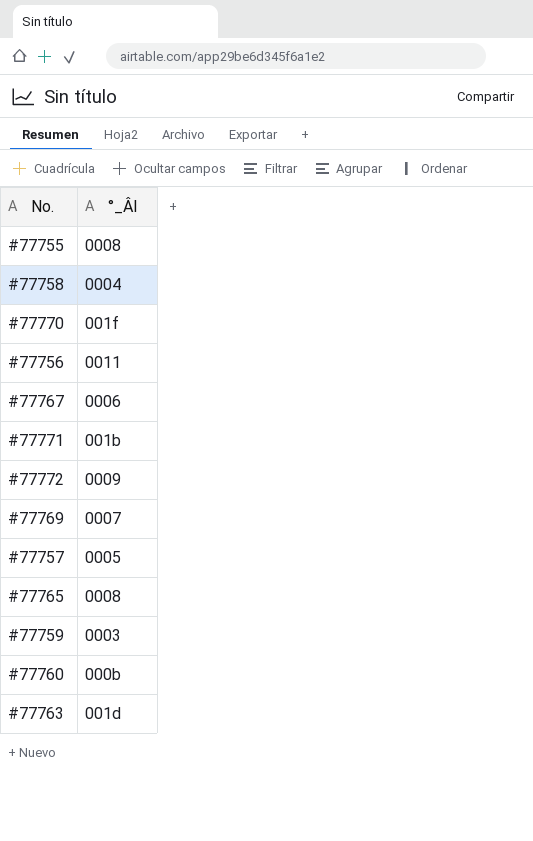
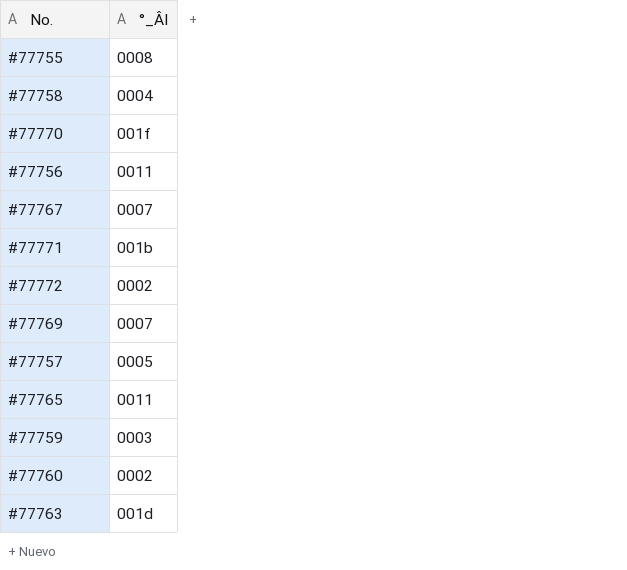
#77767 | °_ÂI: 0006 -> 0007
#77772 | °_ÂI: 0009 -> 0002
#77765 | °_ÂI: 0008 -> 0011
#77760 | °_ÂI: 000b -> 0002

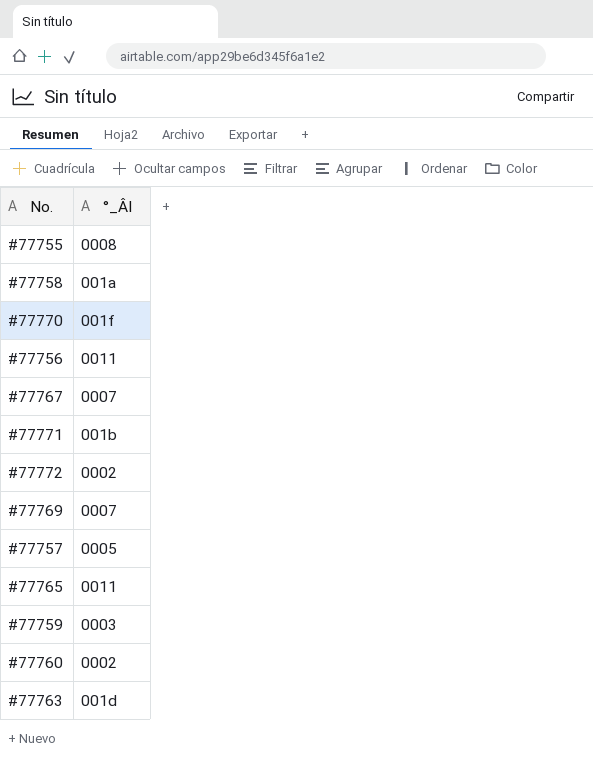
#77758 | °_ÂI: 0004 -> 001a

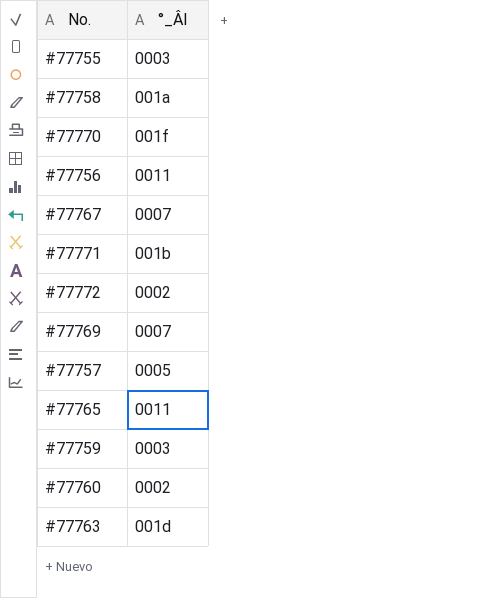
#77755 | °_ÂI: 0008 -> 0003

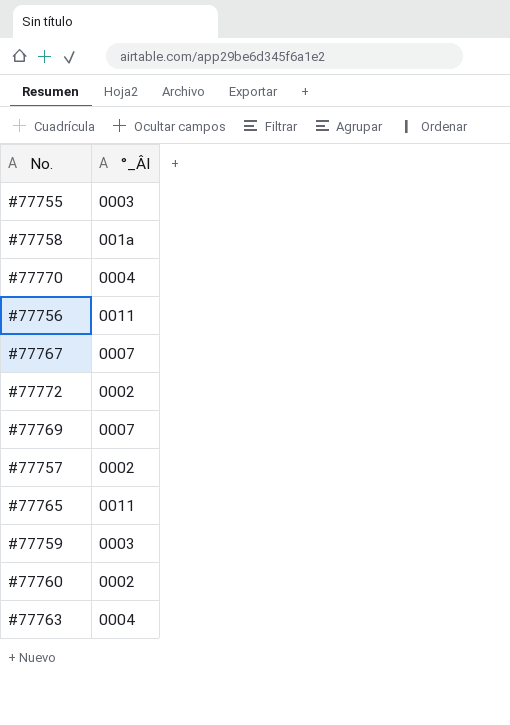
row #77771: 001b -> none
#77770 | °_ÂI: 001f -> 0004
#77757 | °_ÂI: 0005 -> 0002
#77763 | °_ÂI: 001d -> 0004

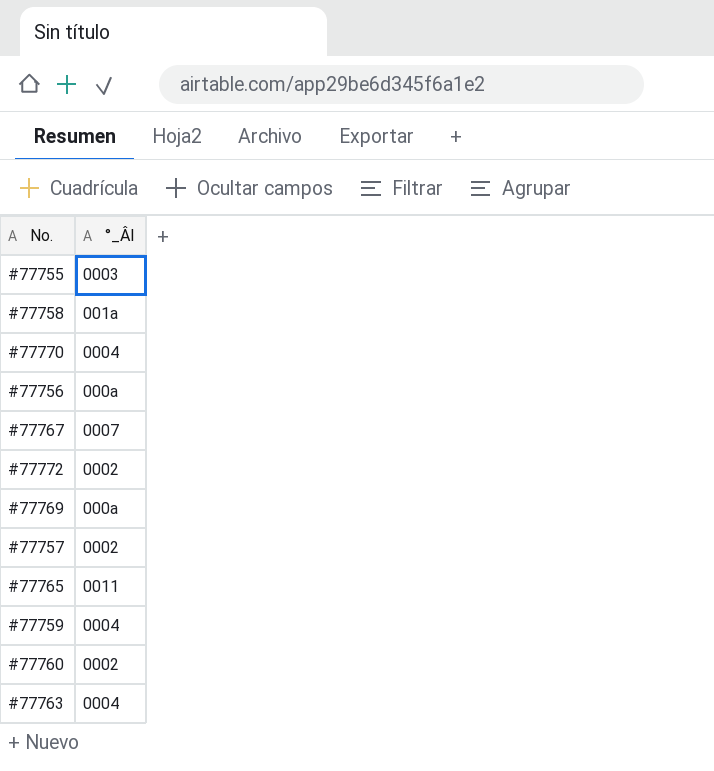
#77756 | °_ÂI: 0011 -> 000a
#77769 | °_ÂI: 0007 -> 000a
#77759 | °_ÂI: 0003 -> 0004

